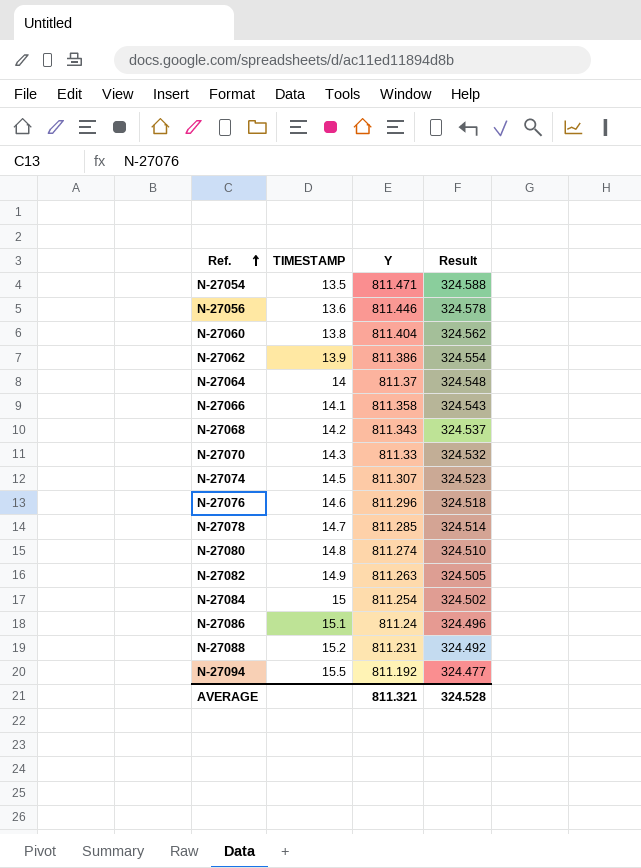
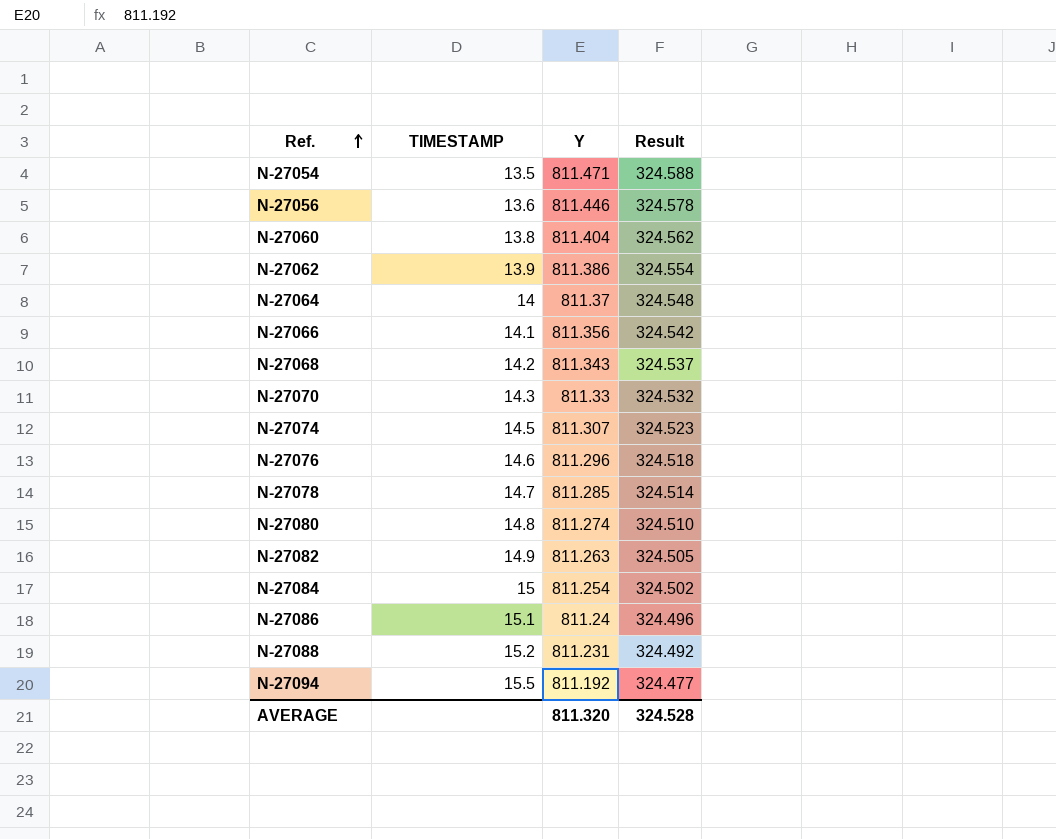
N-27066 | Y: 811.358 -> 811.356
N-27066 | Result: 324.543 -> 324.542
AVERAGE | Y: 811.321 -> 811.320

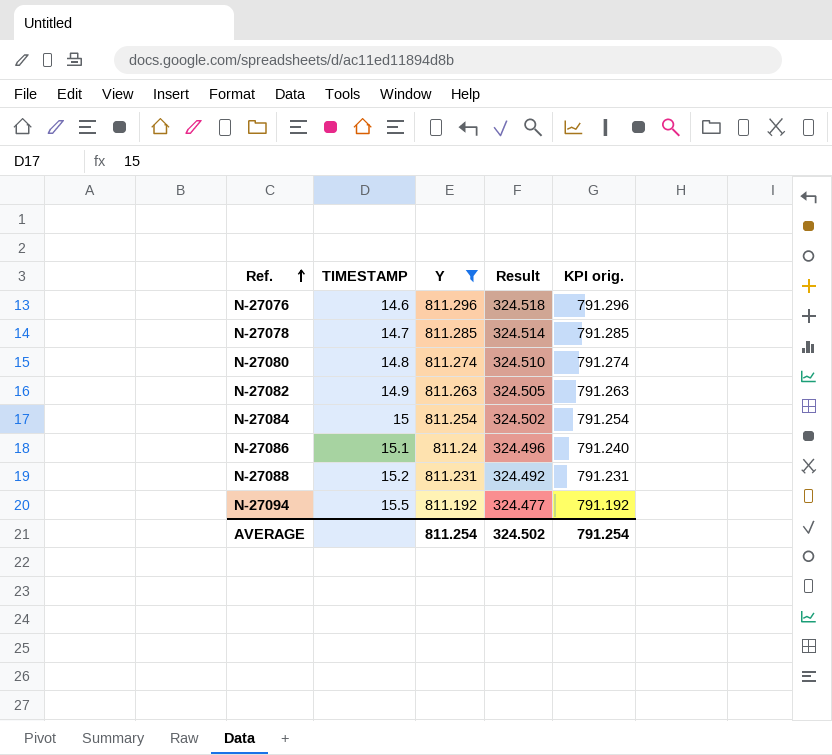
filter: none -> Y <= 811.296
column KPI orig. | formula: none -> [Y] - 20
AVERAGE | Y: 811.320 -> 811.254
AVERAGE | Result: 324.528 -> 324.502

